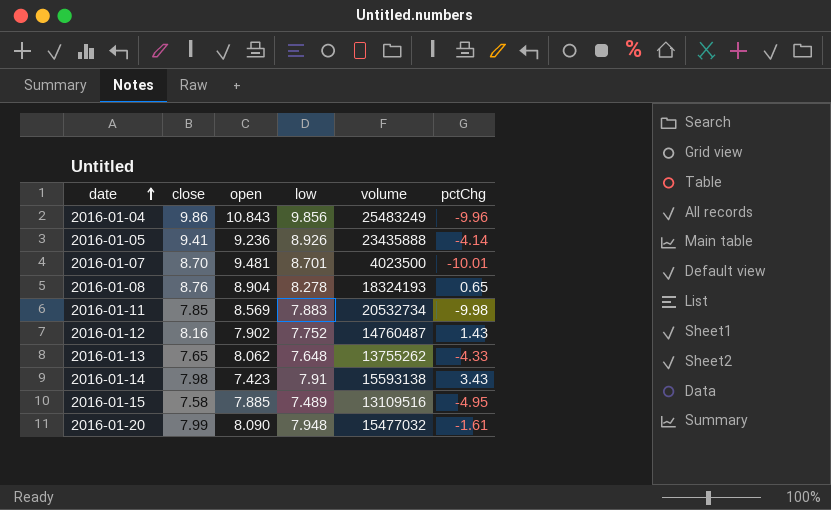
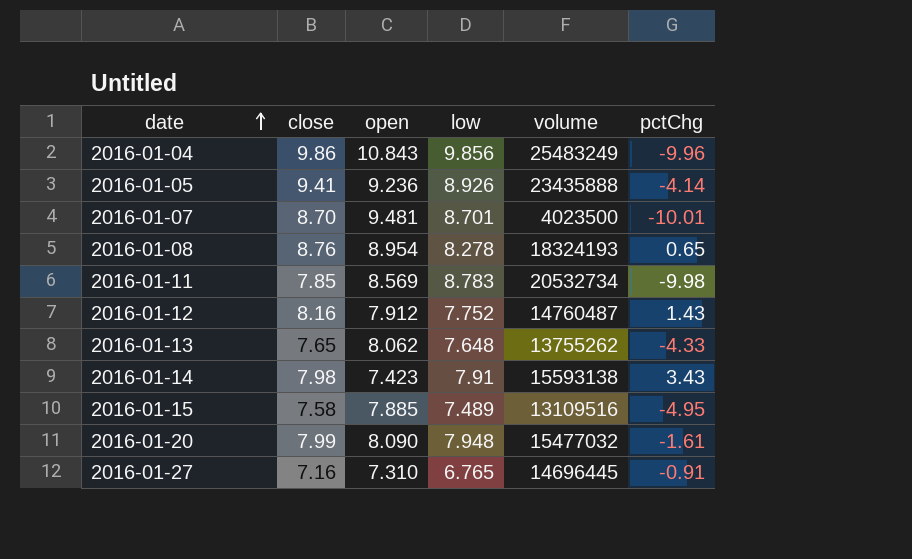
2016-01-08 | open: 8.904 -> 8.954
2016-01-11 | low: 7.883 -> 8.783
2016-01-12 | open: 7.902 -> 7.912
row 2016-01-27: none -> 7.16 | 7.310 | 6.765 | 14696445 | -0.91

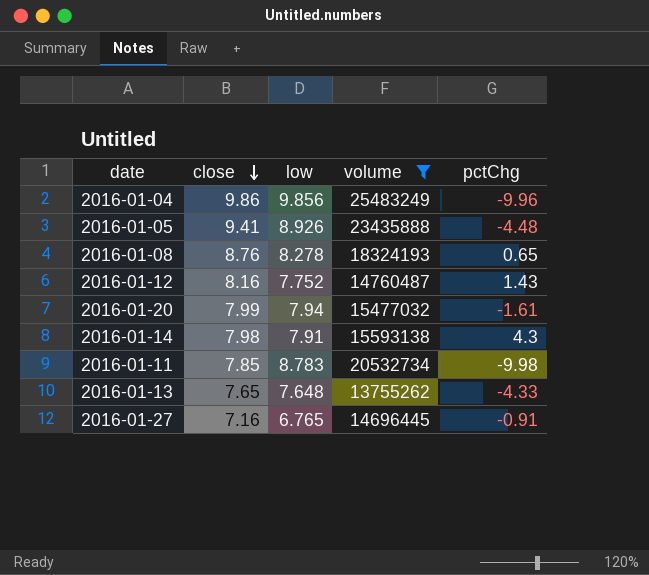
filter: none -> volume >= 13755262
row order: date ascending -> close descending
column open | position: 3 -> none
2016-01-05 | pctChg: -4.14 -> -4.48
2016-01-20 | low: 7.948 -> 7.94
2016-01-14 | pctChg: 3.43 -> 4.3

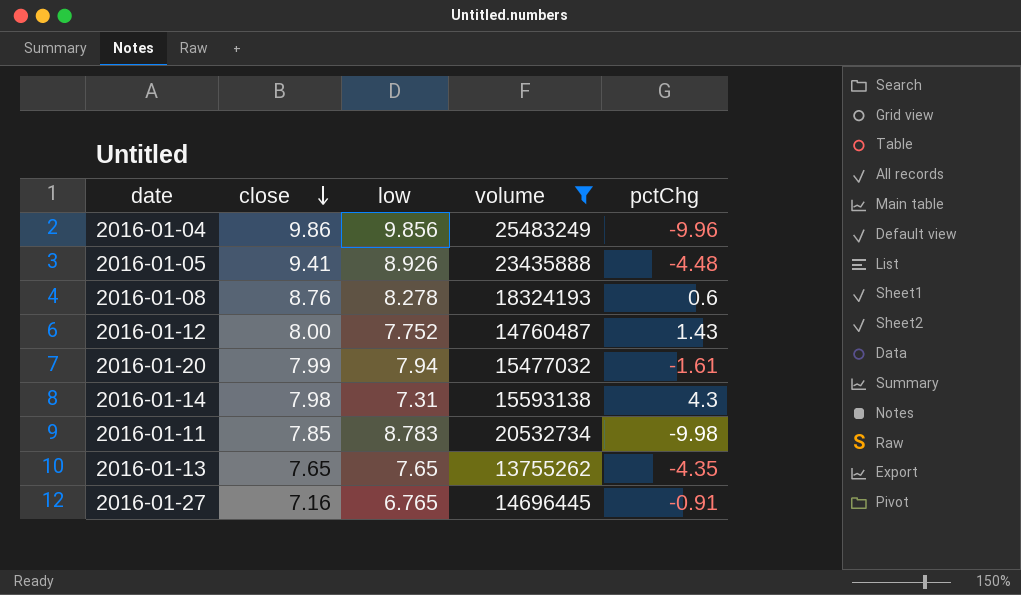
2016-01-08 | pctChg: 0.65 -> 0.6
2016-01-12 | close: 8.16 -> 8.00
2016-01-14 | low: 7.91 -> 7.31
2016-01-13 | low: 7.648 -> 7.65
2016-01-13 | pctChg: -4.33 -> -4.35

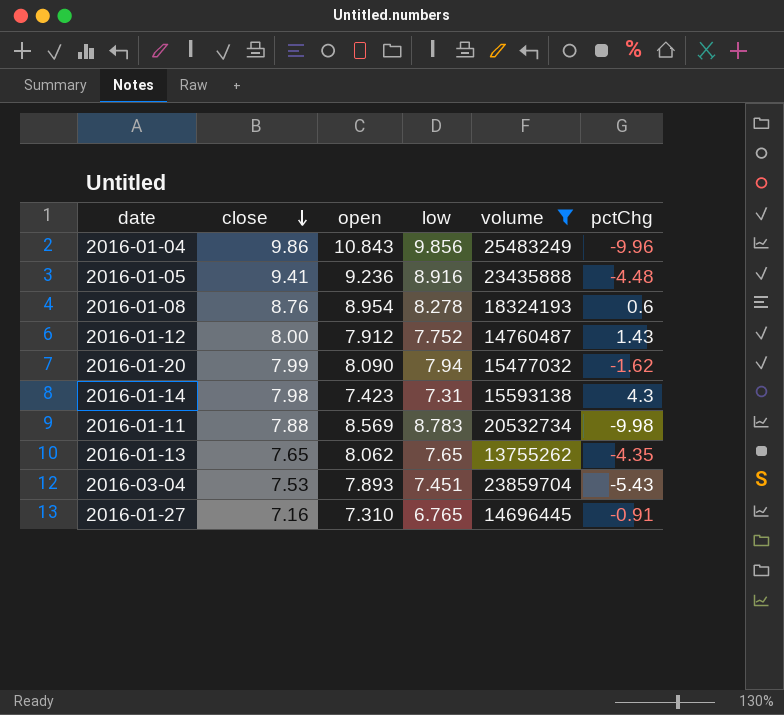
column open | position: none -> 3
2016-01-05 | low: 8.926 -> 8.916
2016-01-20 | pctChg: -1.61 -> -1.62
2016-01-11 | close: 7.85 -> 7.88
row 2016-03-04: none -> 7.53 | 7.893 | 7.451 | 23859704 | -5.43

